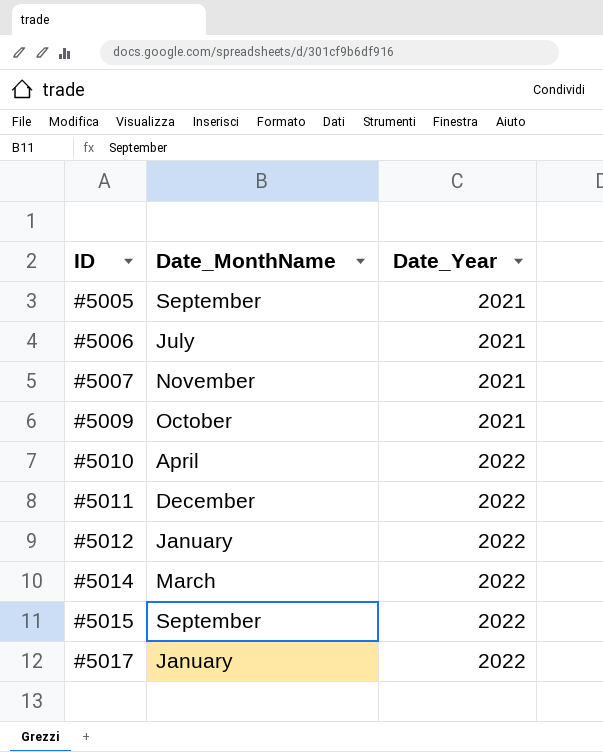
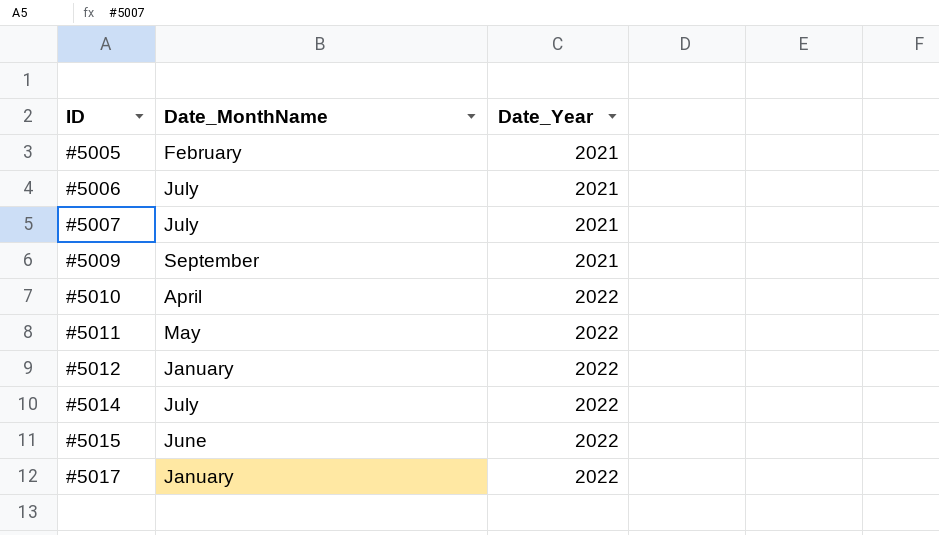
#5005 | Date_MonthName: September -> February
#5007 | Date_MonthName: November -> July
#5009 | Date_MonthName: October -> September
#5011 | Date_MonthName: December -> May
#5014 | Date_MonthName: March -> July
#5015 | Date_MonthName: September -> June

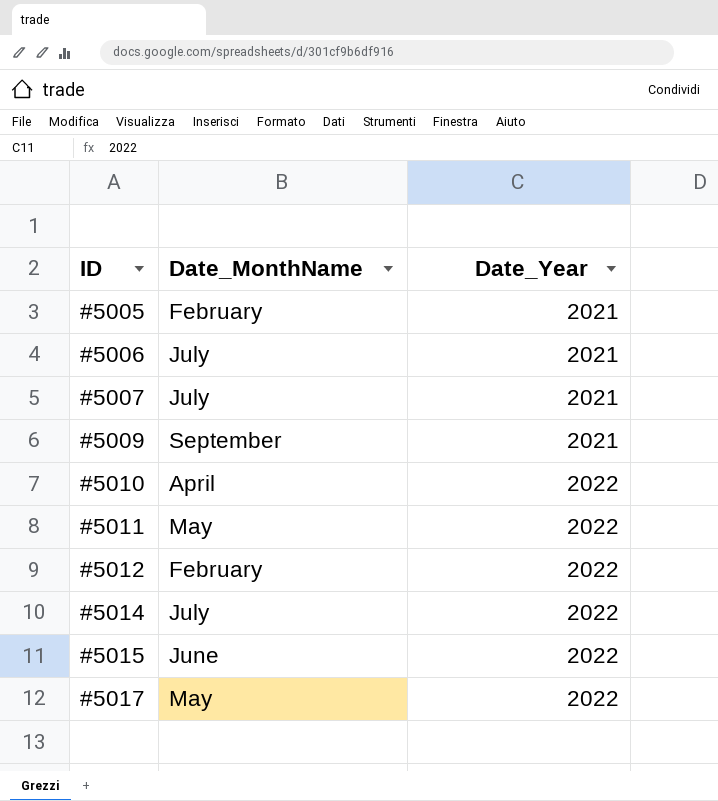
#5012 | Date_MonthName: January -> February
#5017 | Date_MonthName: January -> May

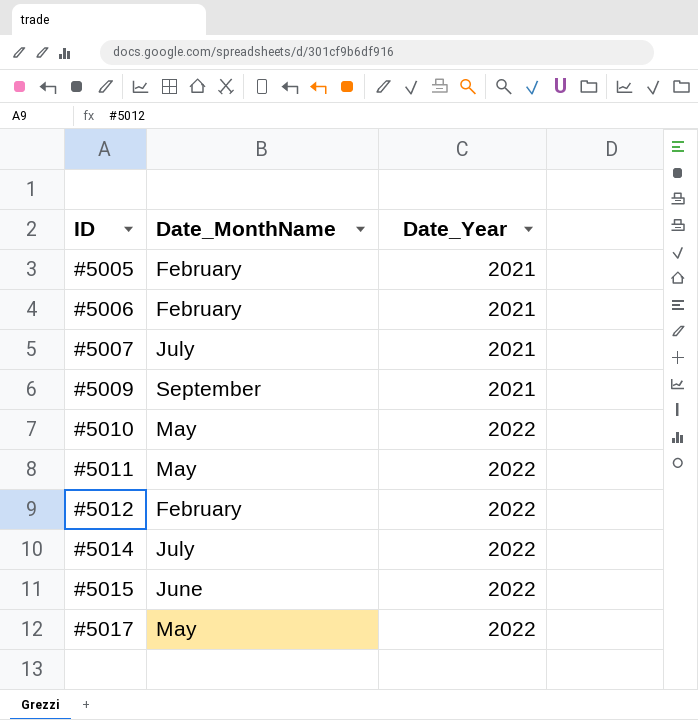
#5006 | Date_MonthName: July -> February
#5010 | Date_MonthName: April -> May

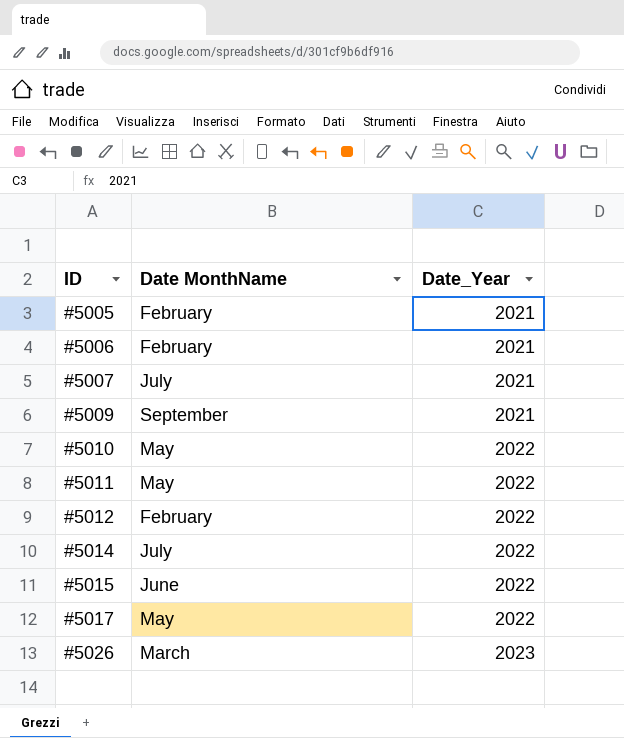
column name: Date_MonthName -> Date MonthName
row #5026: none -> March | 2023

